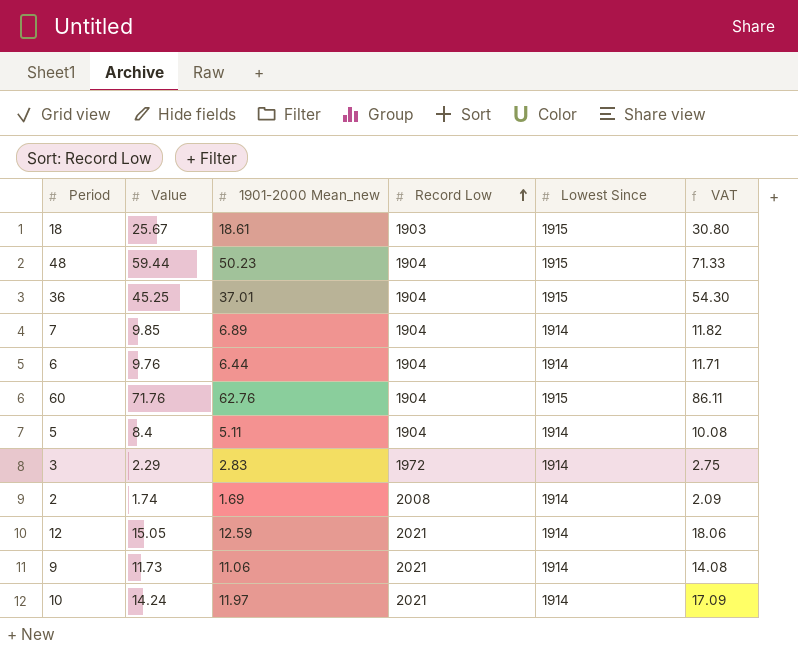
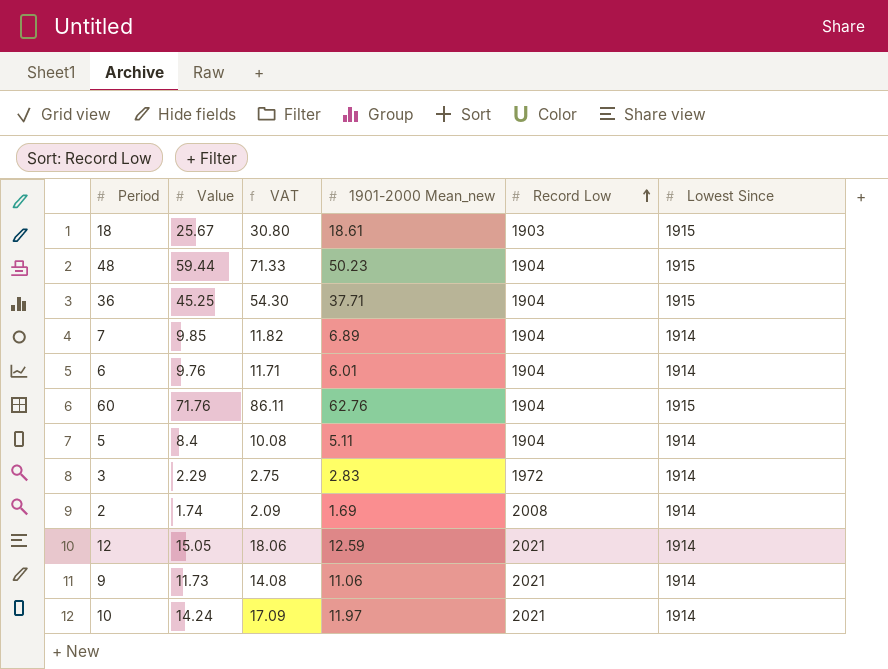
column VAT | position: 6 -> 3
36 | 1901-2000 Mean_new: 37.01 -> 37.71
6 | 1901-2000 Mean_new: 6.44 -> 6.01

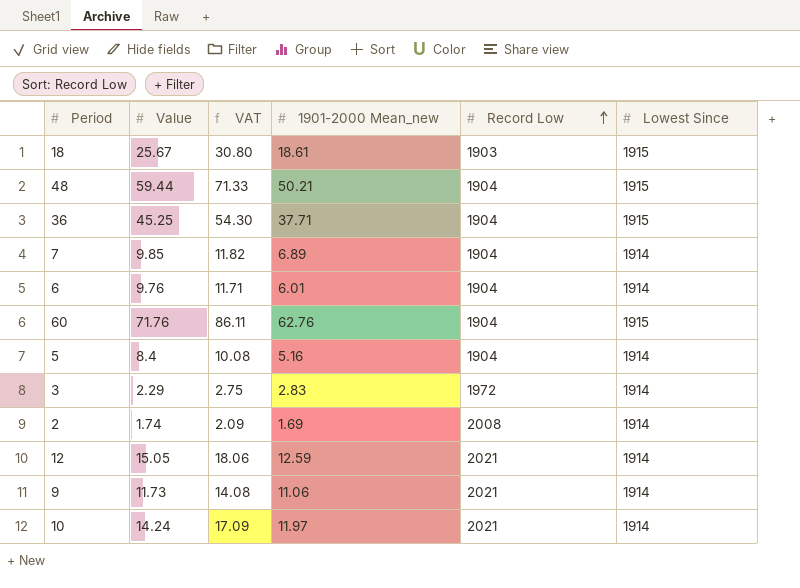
48 | 1901-2000 Mean_new: 50.23 -> 50.21
5 | 1901-2000 Mean_new: 5.11 -> 5.16

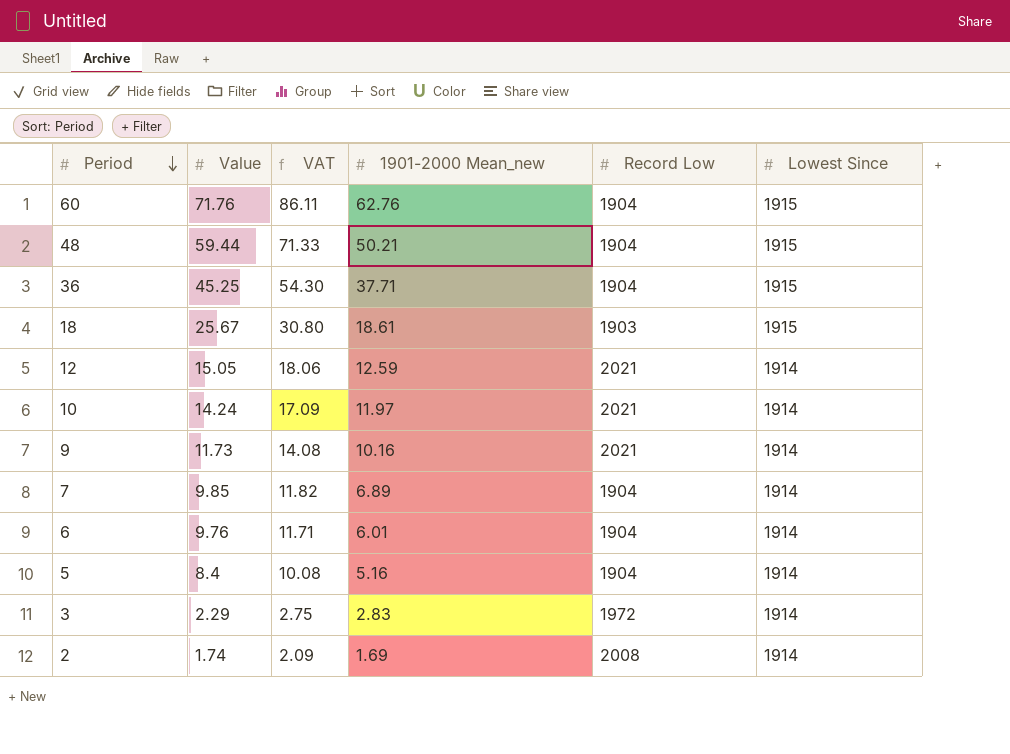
row order: Record Low ascending -> Period descending
9 | 1901-2000 Mean_new: 11.06 -> 10.16

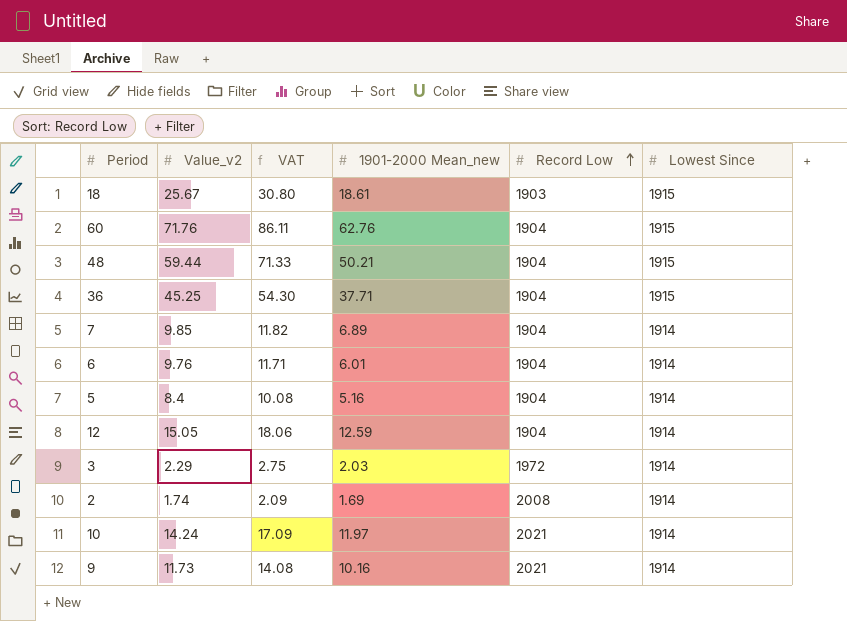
row order: Period descending -> Record Low ascending
column name: Value -> Value_v2
12 | Record Low: 2021 -> 1904
3 | 1901-2000 Mean_new: 2.83 -> 2.03

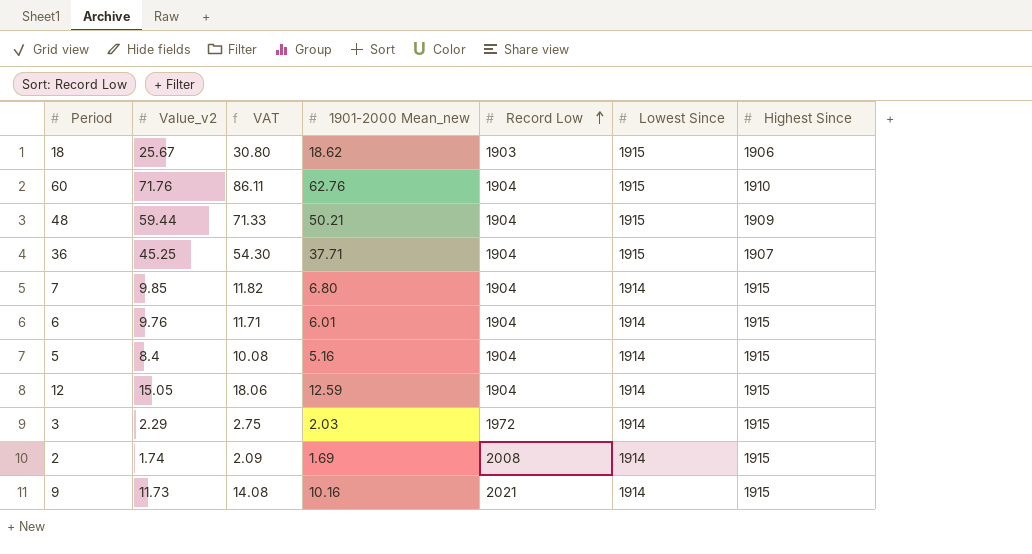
column Highest Since | position: none -> 7
row 10: 14.24 | 17.09 | 11.97 | 2021 | 1914 -> none
18 | 1901-2000 Mean_new: 18.61 -> 18.62
7 | 1901-2000 Mean_new: 6.89 -> 6.80

